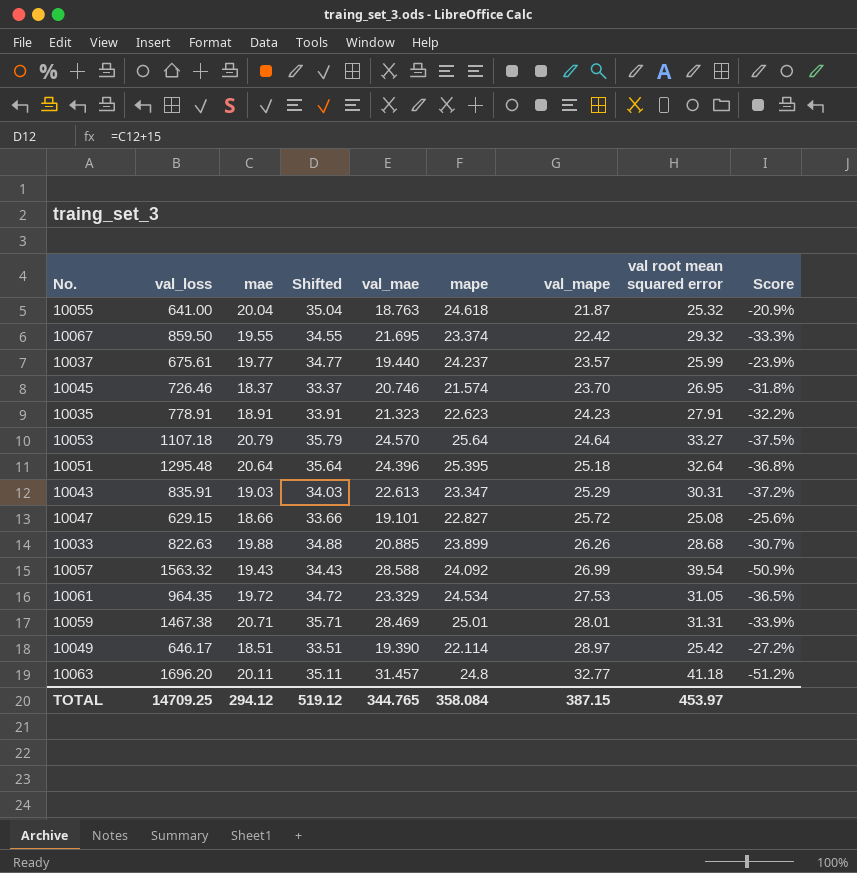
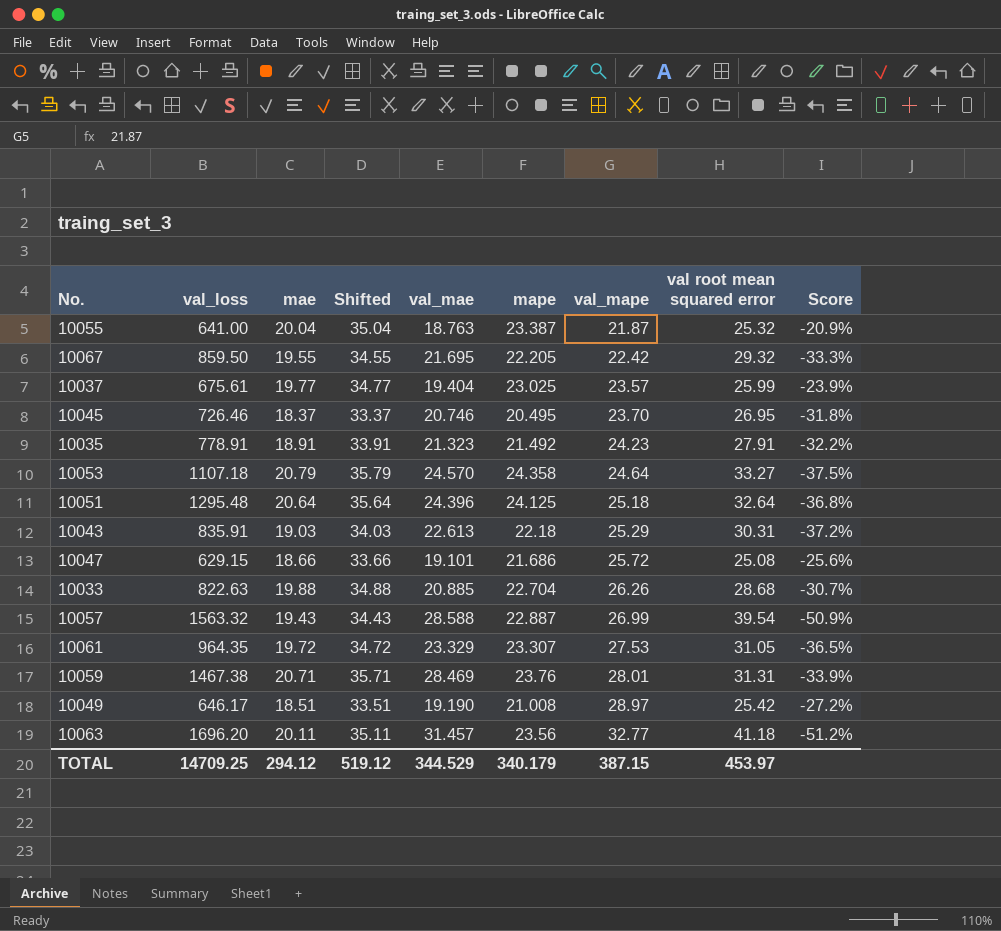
10055 | mape: 24.618 -> 23.387
10067 | mape: 23.374 -> 22.205
10037 | val_mae: 19.440 -> 19.404
10037 | mape: 24.237 -> 23.025
10045 | mape: 21.574 -> 20.495
10035 | mape: 22.623 -> 21.492
10053 | mape: 25.64 -> 24.358
10051 | mape: 25.395 -> 24.125
10043 | mape: 23.347 -> 22.18
10047 | mape: 22.827 -> 21.686
10033 | mape: 23.899 -> 22.704
10057 | mape: 24.092 -> 22.887
10061 | mape: 24.534 -> 23.307
10059 | mape: 25.01 -> 23.76
10049 | val_mae: 19.390 -> 19.190
10049 | mape: 22.114 -> 21.008
10063 | mape: 24.8 -> 23.56
TOTAL | val_mae: 344.765 -> 344.529
TOTAL | mape: 358.084 -> 340.179

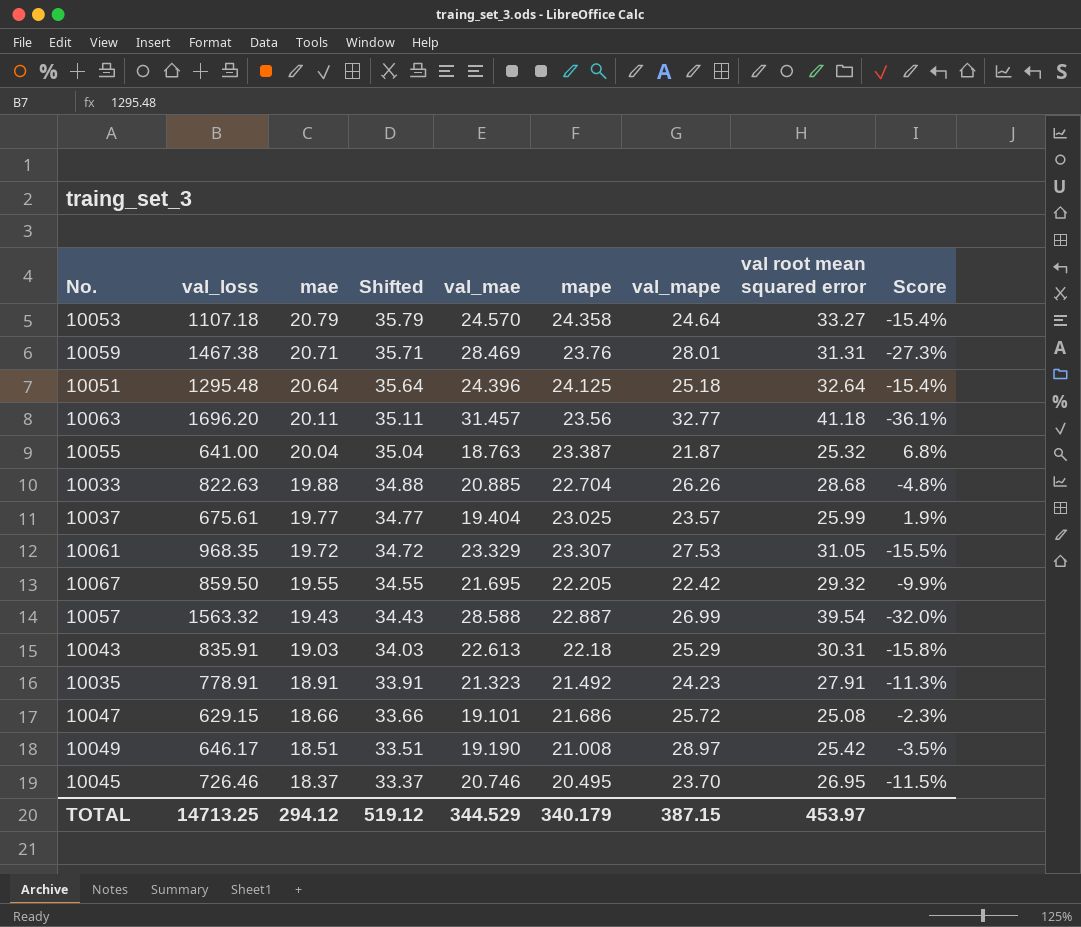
row order: val_mape ascending -> mae descending
column Score | formula: ([mae] - [val root mean squared error]) / [val root mean squared error] -> ([mae] - [val_mae]) / [val_mae]
10061 | val_loss: 964.35 -> 968.35
TOTAL | val_loss: 14709.25 -> 14713.25

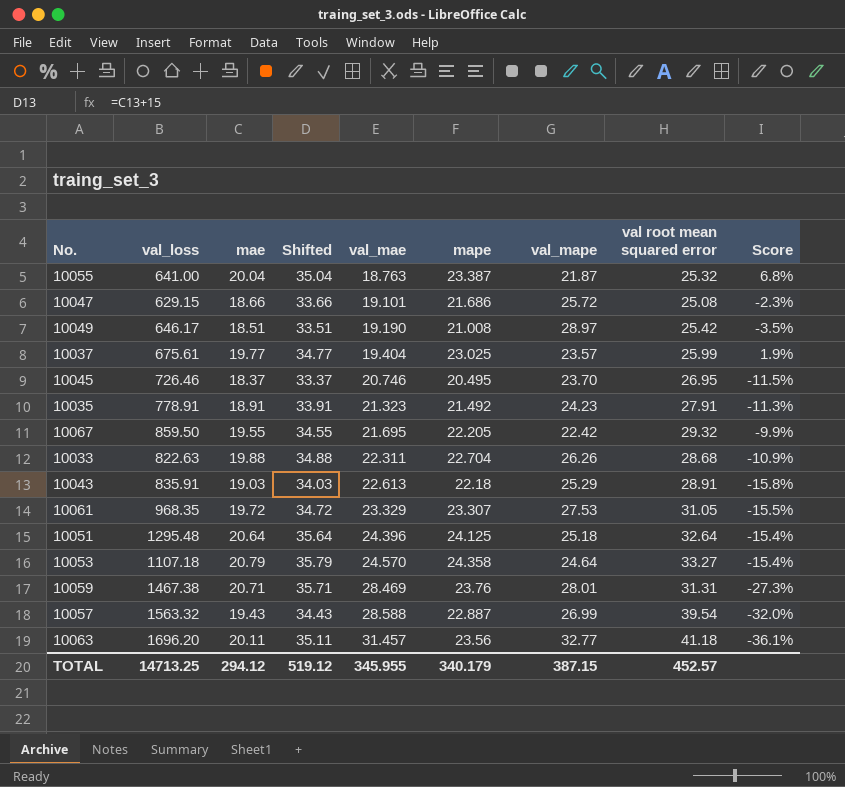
row order: mae descending -> val_mae ascending
10033 | val_mae: 20.885 -> 22.311
10033 | Score: -4.8% -> -10.9%
10043 | val root mean squared error: 30.31 -> 28.91
TOTAL | val_mae: 344.529 -> 345.955
TOTAL | val root mean squared error: 453.97 -> 452.57

